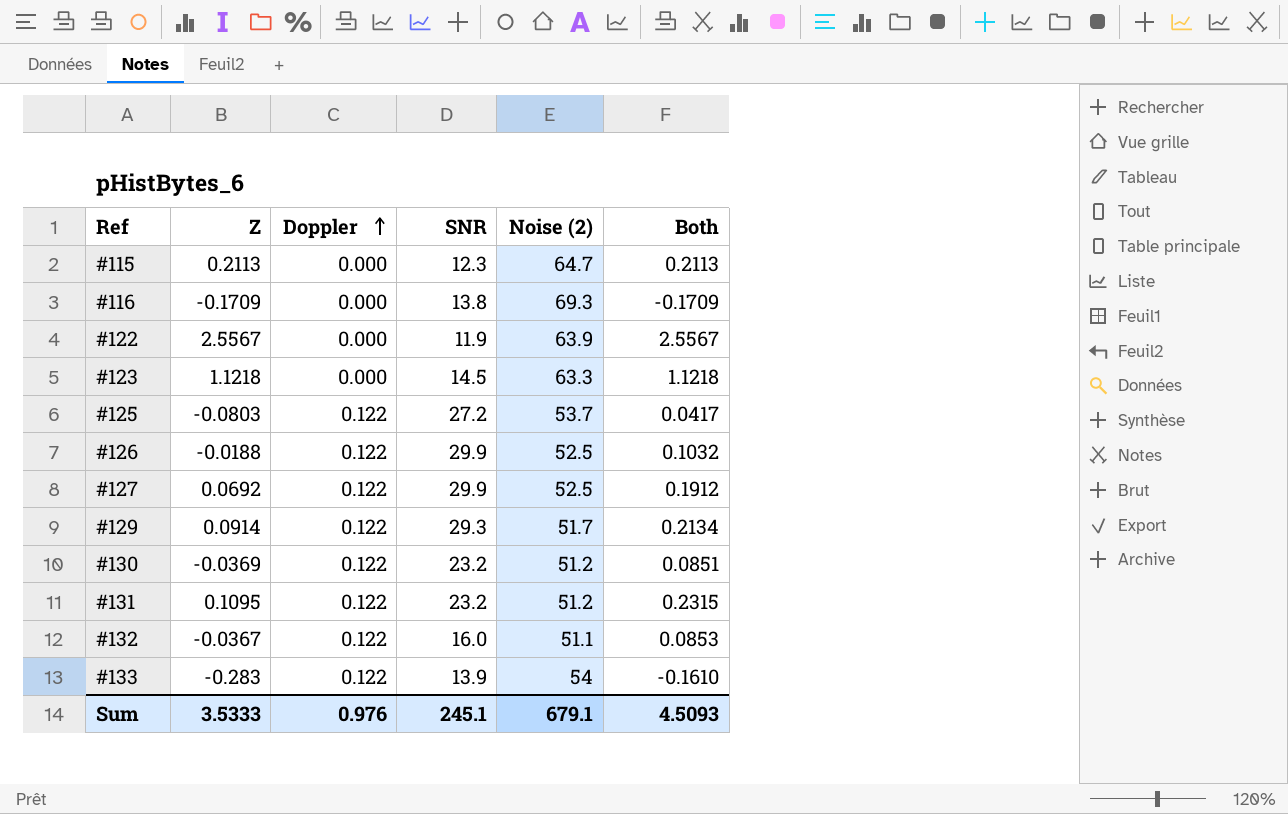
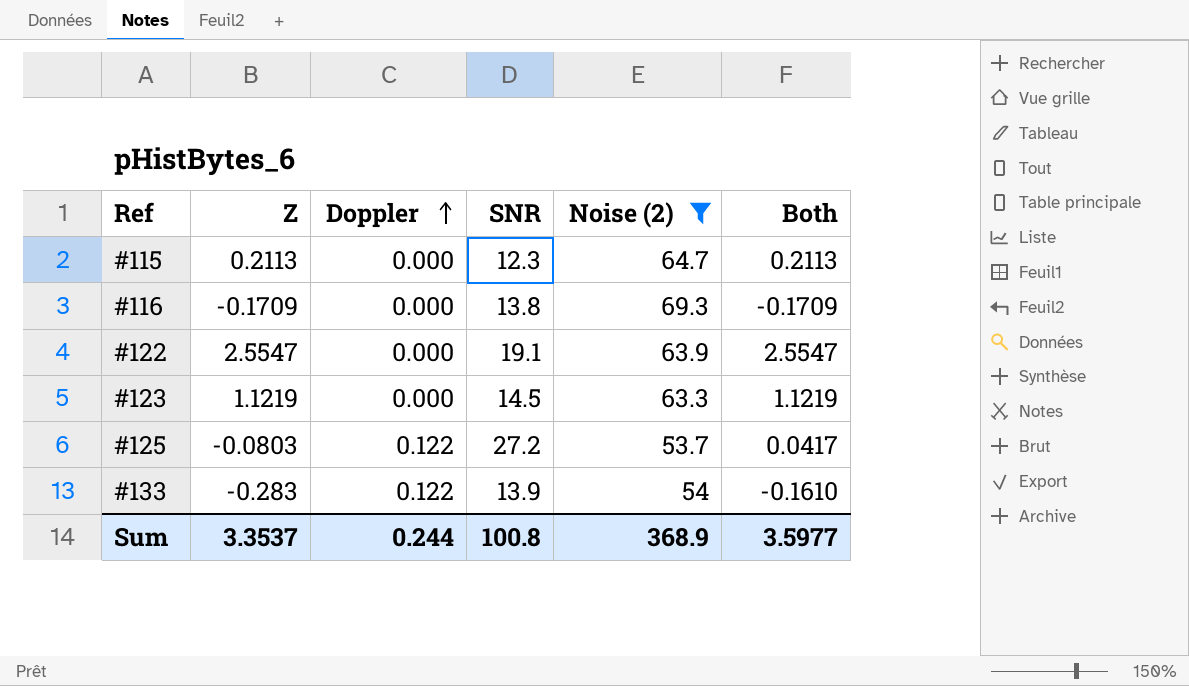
filter: none -> Noise (2) >= 53.7
#122 | Z: 2.5567 -> 2.5547
#122 | SNR: 11.9 -> 19.1
#122 | Both: 2.5567 -> 2.5547
#123 | Z: 1.1218 -> 1.1219
#123 | Both: 1.1218 -> 1.1219
Sum | Z: 3.5333 -> 3.3537
Sum | Doppler: 0.976 -> 0.244
Sum | SNR: 245.1 -> 100.8
Sum | Noise (2): 679.1 -> 368.9
Sum | Both: 4.5093 -> 3.5977

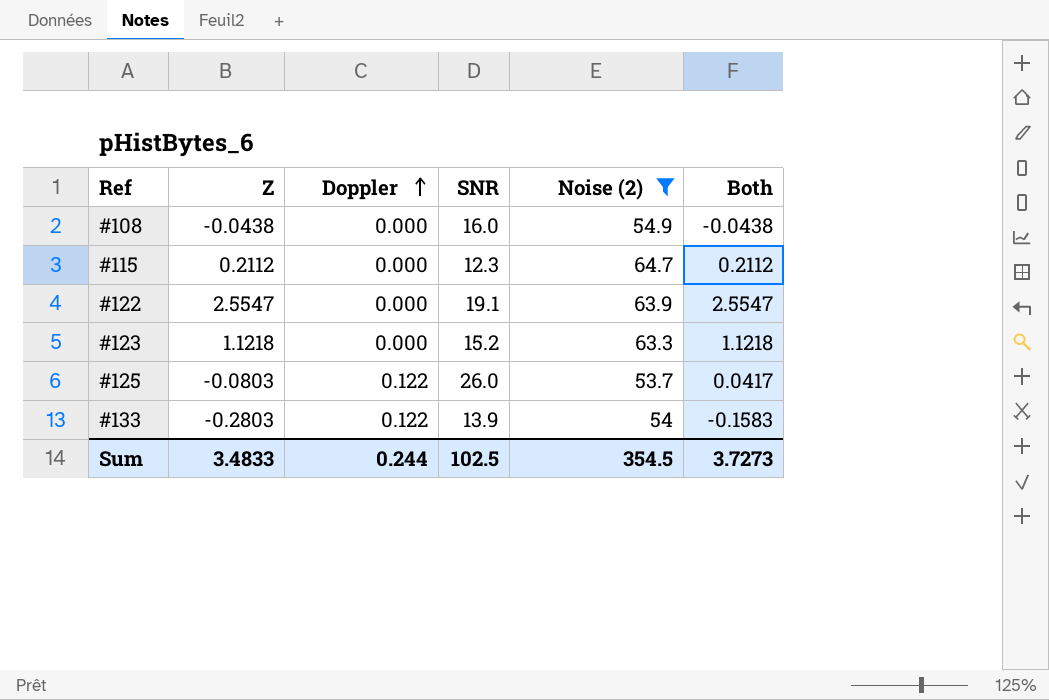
row #116: -0.1709 | 0.000 | 13.8 | 69.3 | -0.1709 -> none
row #108: none -> -0.0438 | 0.000 | 16.0 | 54.9 | -0.0438
#115 | Z: 0.2113 -> 0.2112
#115 | Both: 0.2113 -> 0.2112
#123 | Z: 1.1219 -> 1.1218
#123 | SNR: 14.5 -> 15.2
#123 | Both: 1.1219 -> 1.1218
#125 | SNR: 27.2 -> 26.0
#133 | Z: -0.283 -> -0.2803
#133 | Both: -0.1610 -> -0.1583
Sum | Z: 3.3537 -> 3.4833
Sum | SNR: 100.8 -> 102.5
Sum | Noise (2): 368.9 -> 354.5
Sum | Both: 3.5977 -> 3.7273

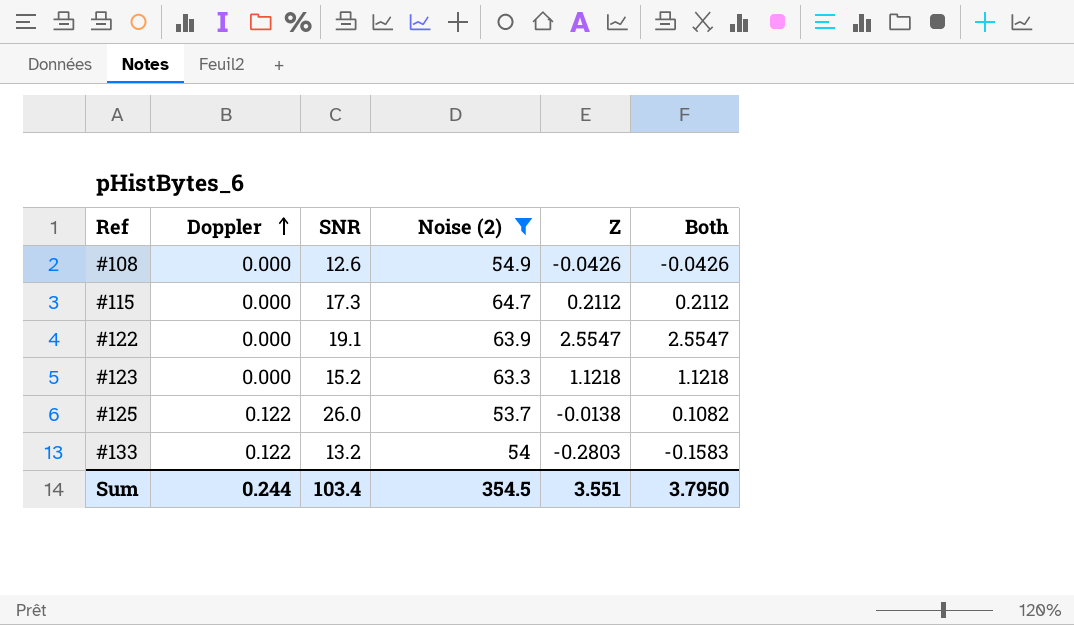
column Z | position: 2 -> 5
#108 | SNR: 16.0 -> 12.6
#108 | Z: -0.0438 -> -0.0426
#108 | Both: -0.0438 -> -0.0426
#115 | SNR: 12.3 -> 17.3
#125 | Z: -0.0803 -> -0.0138
#125 | Both: 0.0417 -> 0.1082
#133 | SNR: 13.9 -> 13.2
Sum | SNR: 102.5 -> 103.4
Sum | Z: 3.4833 -> 3.551
Sum | Both: 3.7273 -> 3.7950

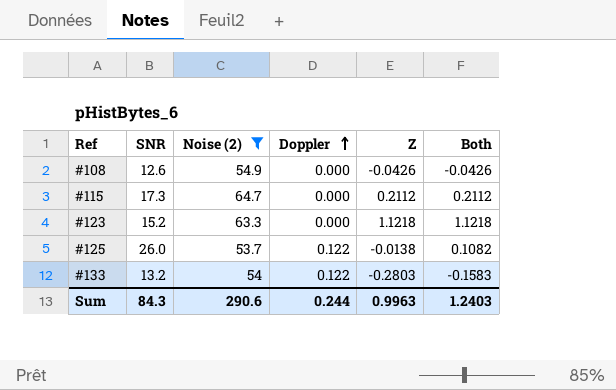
column Doppler | position: 2 -> 4
row #122: 0.000 | 19.1 | 63.9 | 2.5547 | 2.5547 -> none
Sum | SNR: 103.4 -> 84.3
Sum | Noise (2): 354.5 -> 290.6
Sum | Z: 3.551 -> 0.9963
Sum | Both: 3.7950 -> 1.2403

